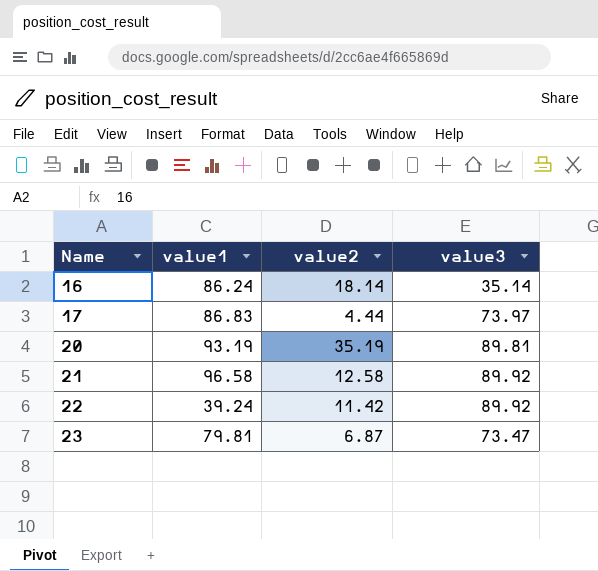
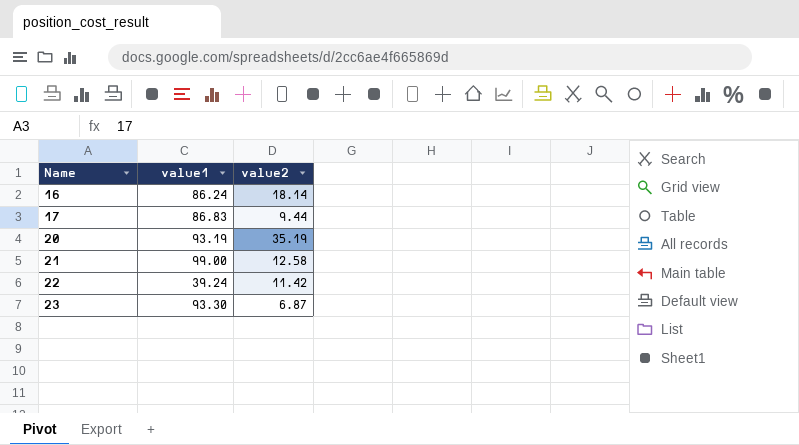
column value3 | position: 4 -> none
17 | value2: 4.44 -> 9.44
21 | value1: 96.58 -> 99.00
23 | value1: 79.81 -> 93.30

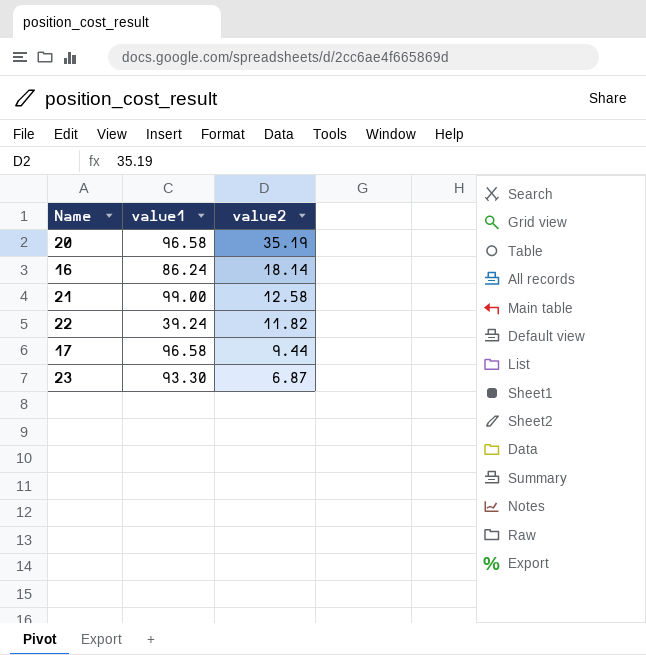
row order: Name ascending -> value2 descending
20 | value1: 93.19 -> 96.58
22 | value2: 11.42 -> 11.82
17 | value1: 86.83 -> 96.58

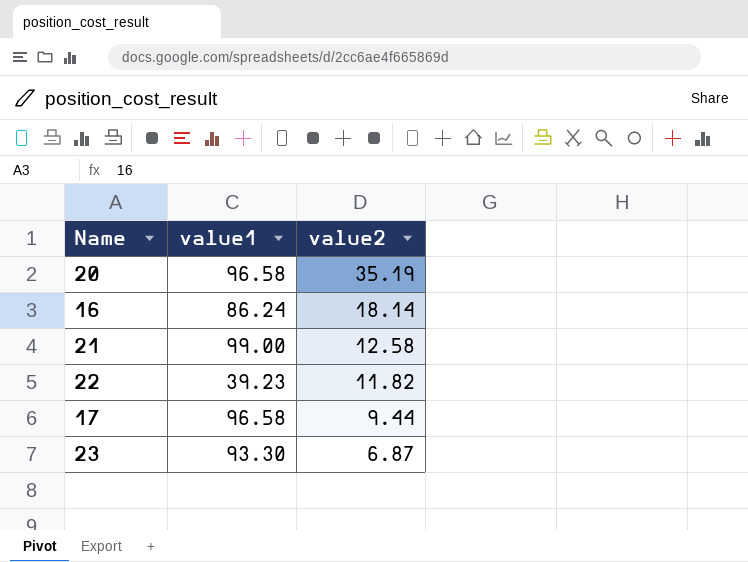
22 | value1: 39.24 -> 39.23

